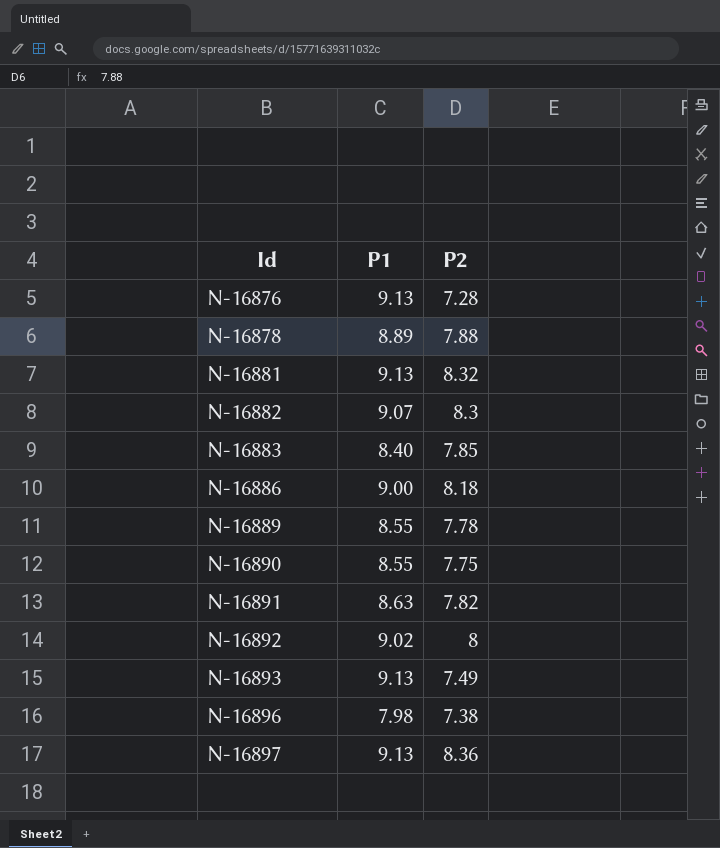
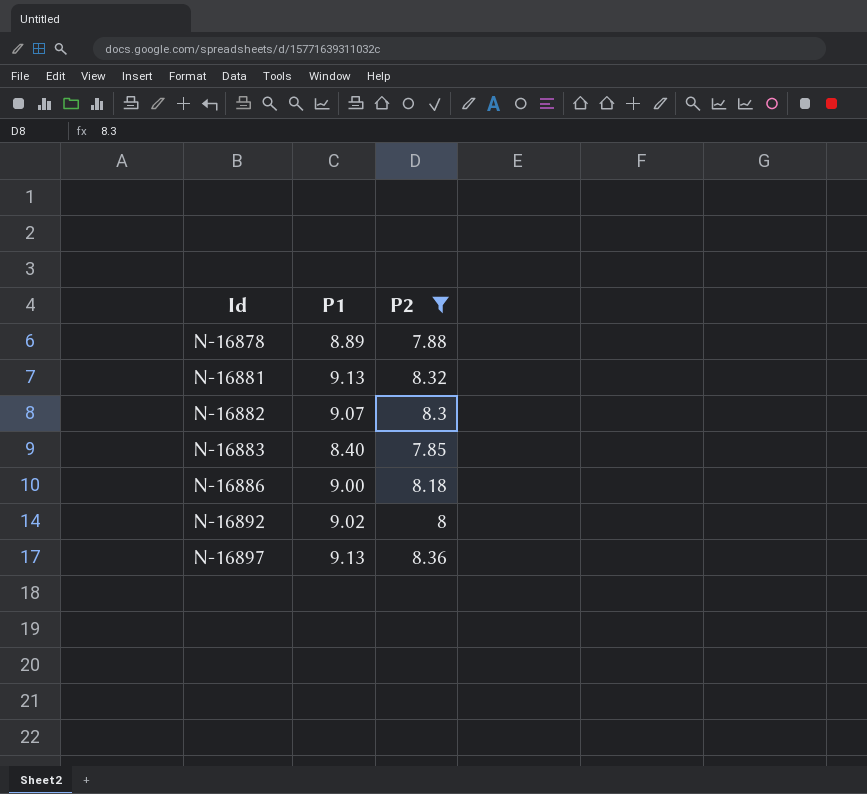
filter: none -> P2 >= 7.85

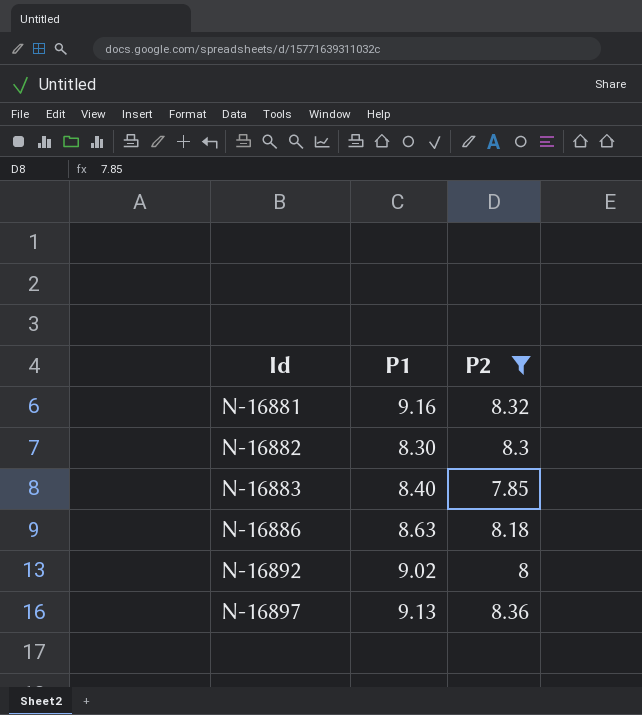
row N-16878: 8.89 | 7.88 -> none
N-16881 | P1: 9.13 -> 9.16
N-16882 | P1: 9.07 -> 8.30
N-16886 | P1: 9.00 -> 8.63

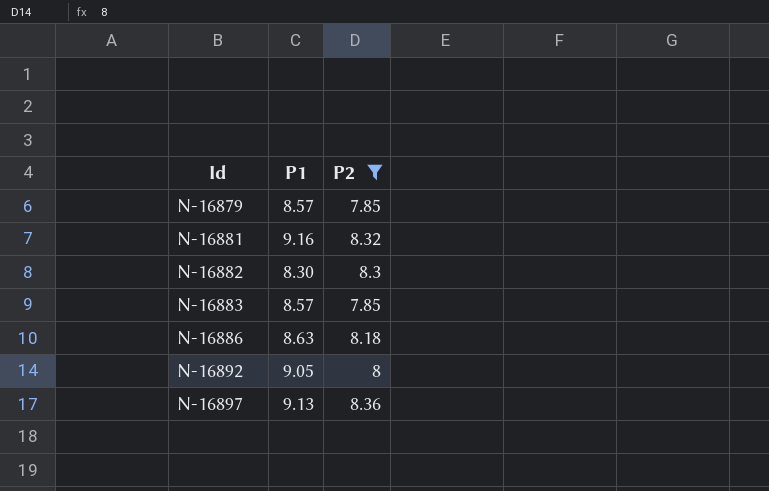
row N-16879: none -> 8.57 | 7.85
N-16883 | P1: 8.40 -> 8.57
N-16892 | P1: 9.02 -> 9.05

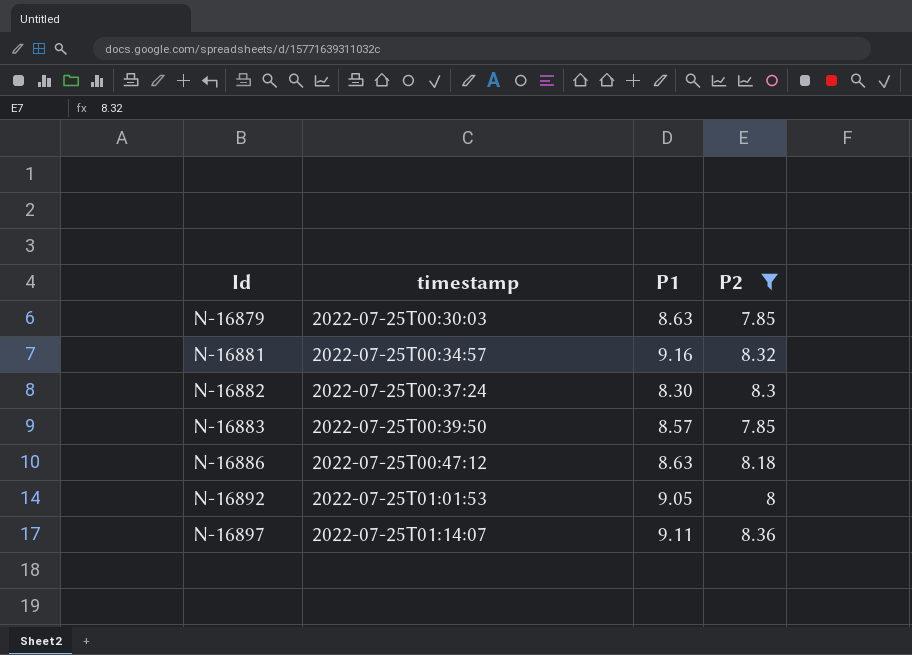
column timestamp | position: none -> 2
N-16879 | P1: 8.57 -> 8.63
N-16897 | P1: 9.13 -> 9.11

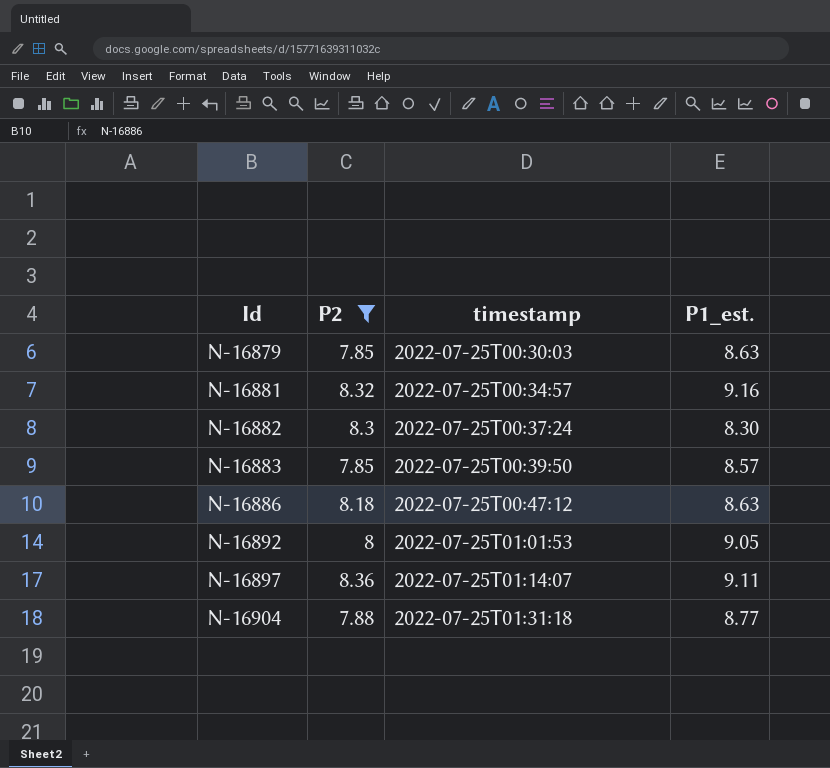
column P2 | position: 4 -> 2
column name: P1 -> P1_est.
row N-16904: none -> 7.88 | 2022-07-25T01:31:18 | 8.77

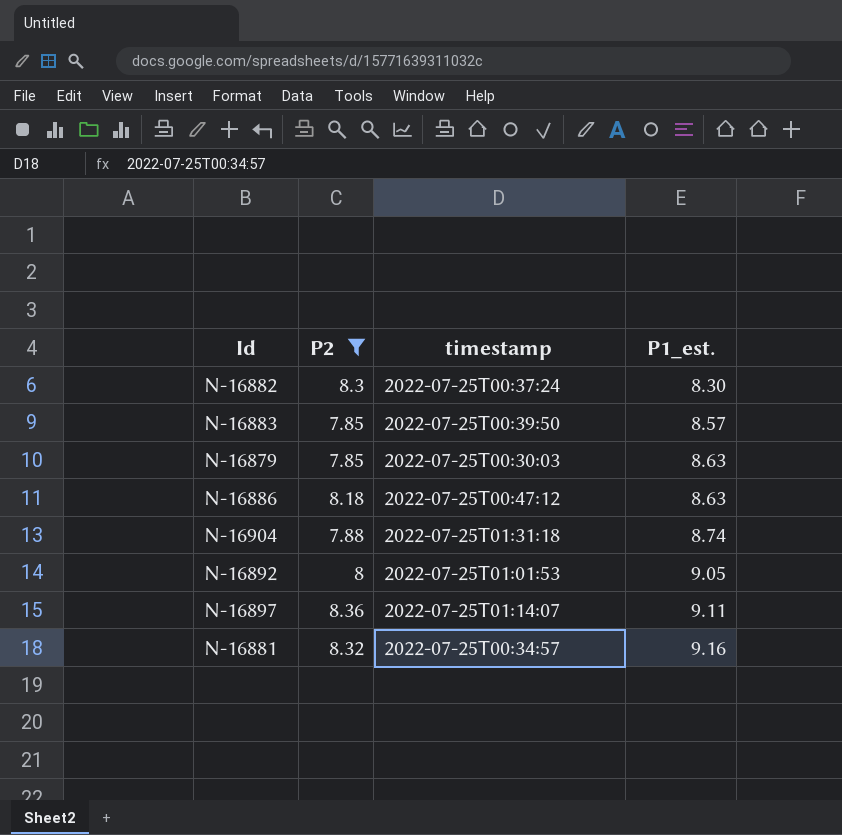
row order: Id ascending -> P1_est. ascending
N-16904 | P1_est.: 8.77 -> 8.74

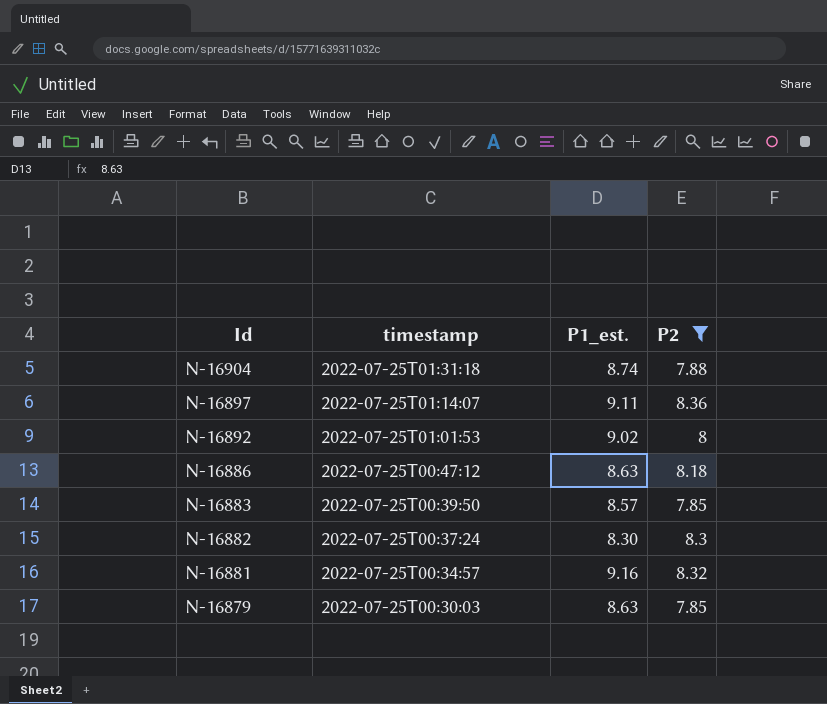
row order: P1_est. ascending -> Id descending
column P2 | position: 2 -> 4
N-16892 | P1_est.: 9.05 -> 9.02

